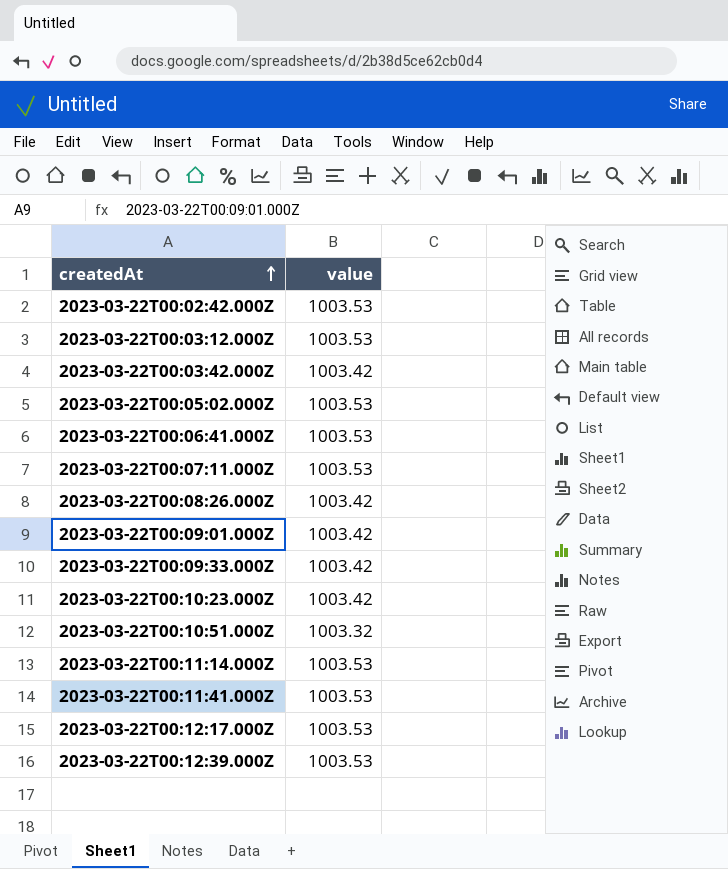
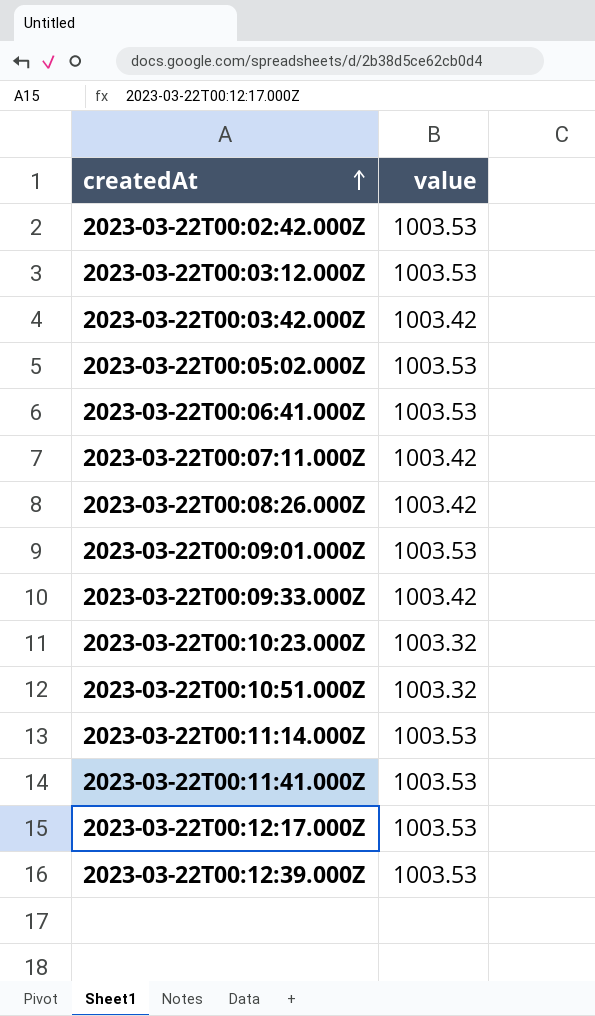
2023-03-22T00:07:11.000Z | value: 1003.53 -> 1003.42
2023-03-22T00:09:01.000Z | value: 1003.42 -> 1003.53
2023-03-22T00:10:23.000Z | value: 1003.42 -> 1003.32

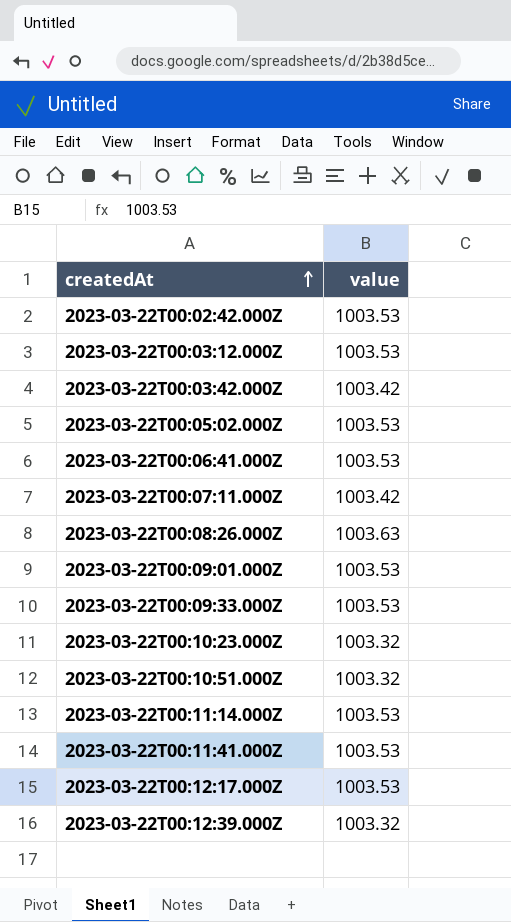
2023-03-22T00:08:26.000Z | value: 1003.42 -> 1003.63
2023-03-22T00:09:33.000Z | value: 1003.42 -> 1003.53
2023-03-22T00:12:39.000Z | value: 1003.53 -> 1003.32

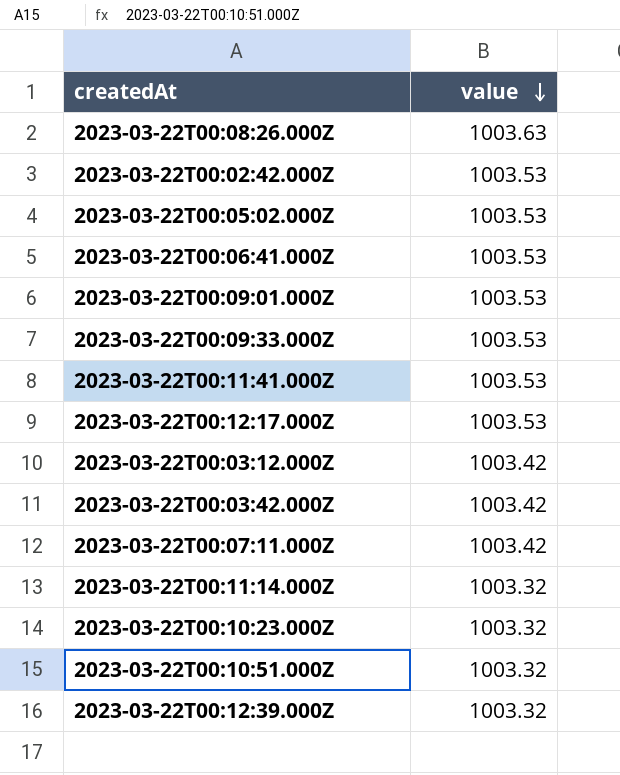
row order: createdAt ascending -> value descending
2023-03-22T00:03:12.000Z | value: 1003.53 -> 1003.42
2023-03-22T00:11:14.000Z | value: 1003.53 -> 1003.32

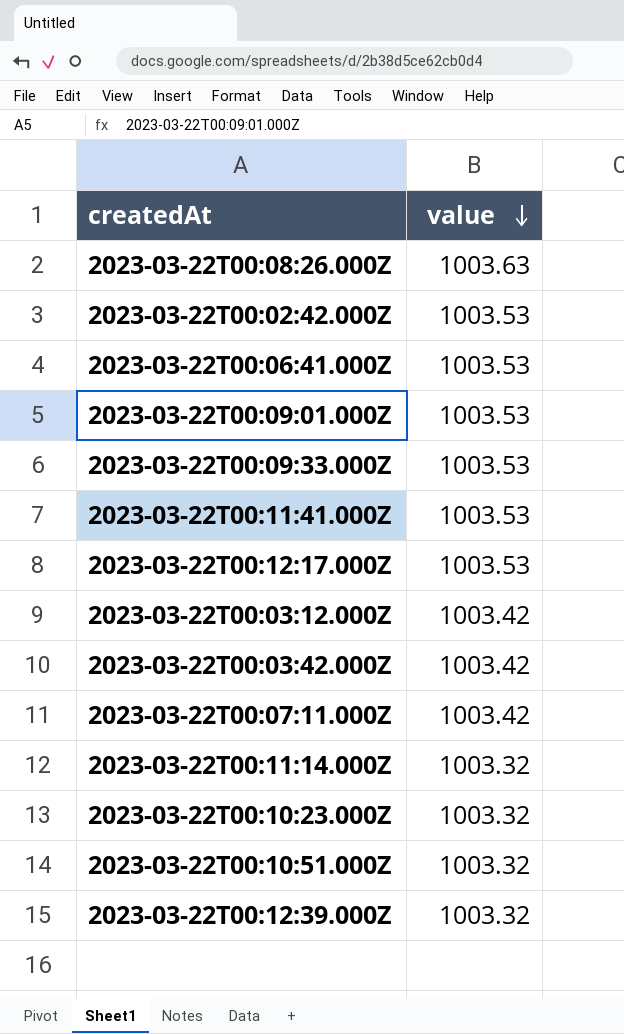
row 2023-03-22T00:05:02.000Z: 1003.53 -> none

